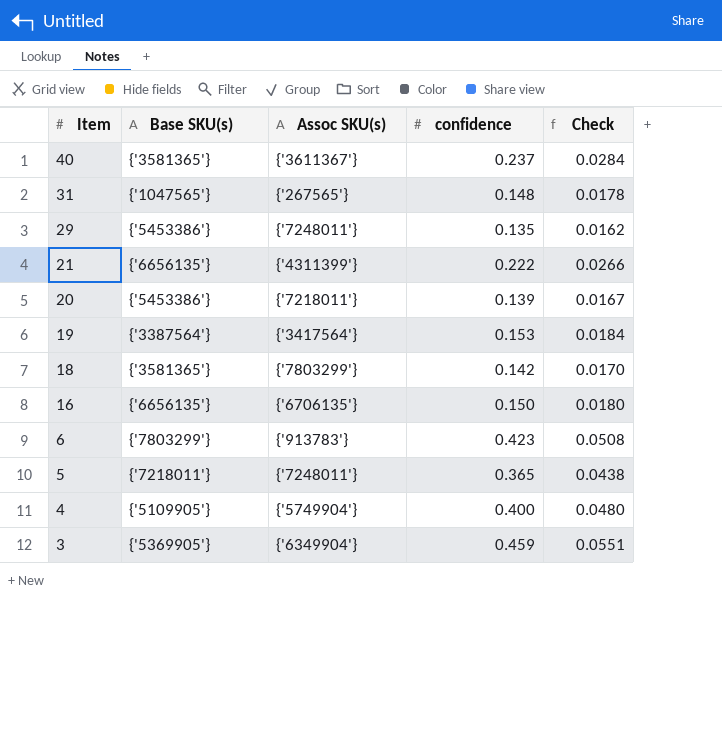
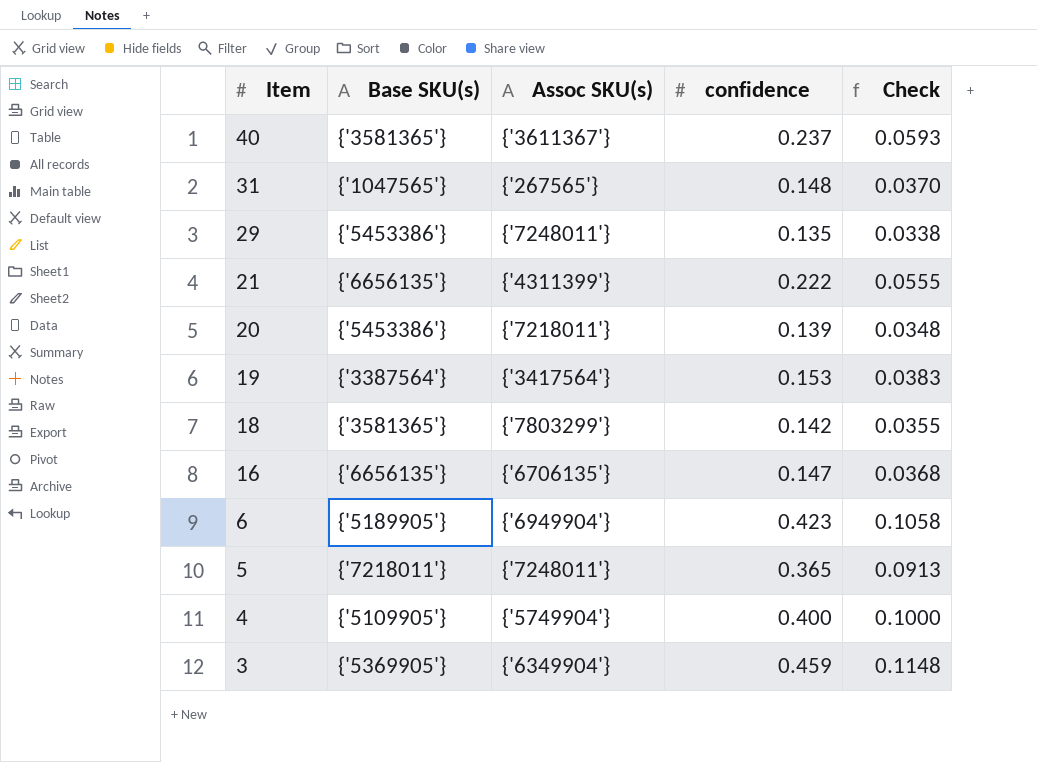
column Check | formula: [confidence] * 0.12 -> [confidence] * 0.25
16 | confidence: 0.150 -> 0.147
6 | Base SKU(s): {'7803299'} -> {'5189905'}
6 | Assoc SKU(s): {'913783'} -> {'6949904'}

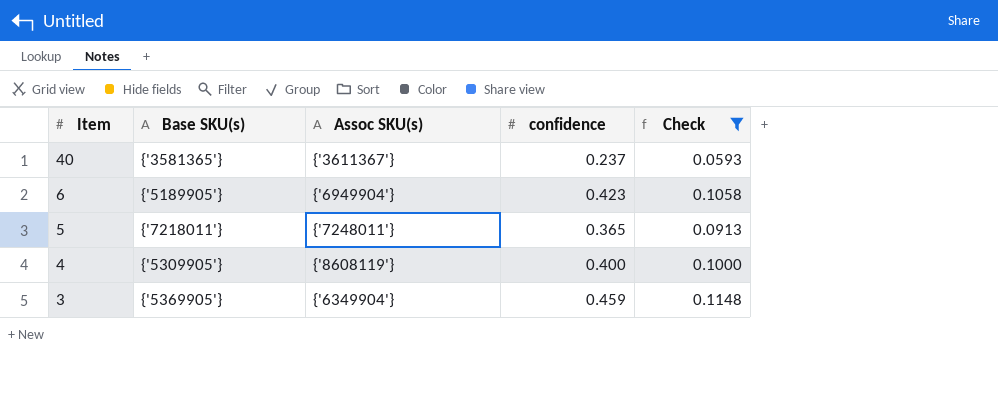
filter: none -> Check >= 0.0593
4 | Base SKU(s): {'5109905'} -> {'5309905'}
4 | Assoc SKU(s): {'5749904'} -> {'8608119'}

